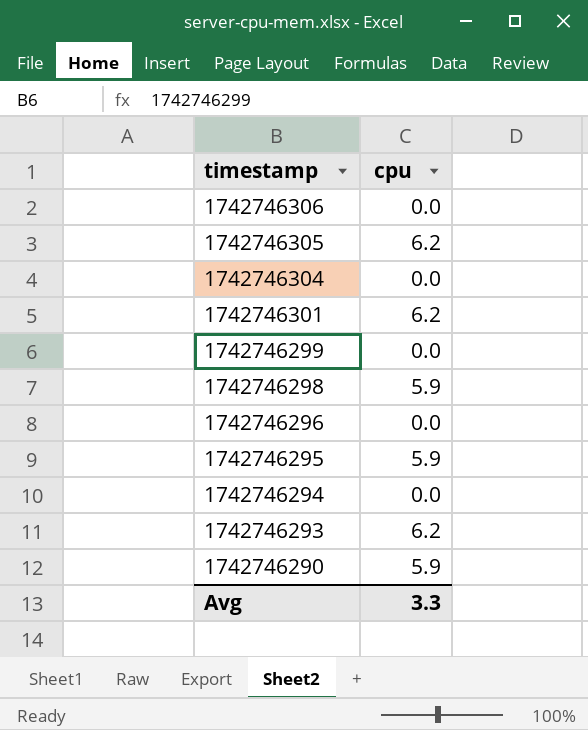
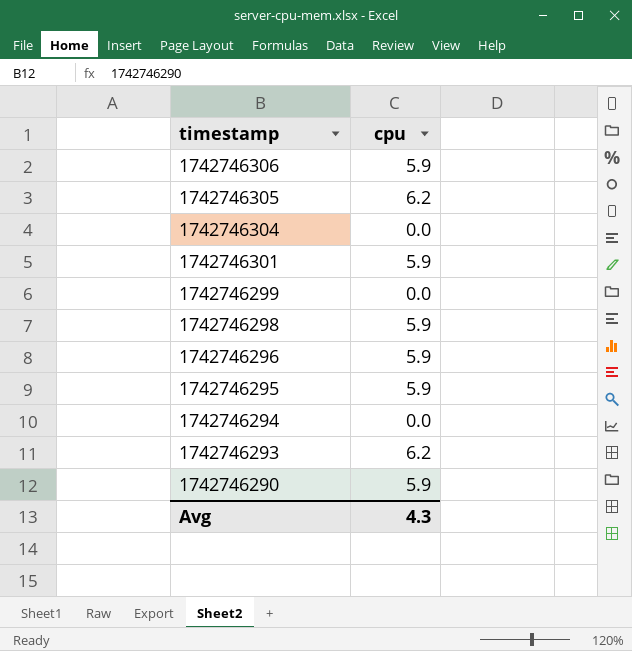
1742746306 | cpu: 0.0 -> 5.9
1742746301 | cpu: 6.2 -> 5.9
1742746296 | cpu: 0.0 -> 5.9
Avg | cpu: 3.3 -> 4.3

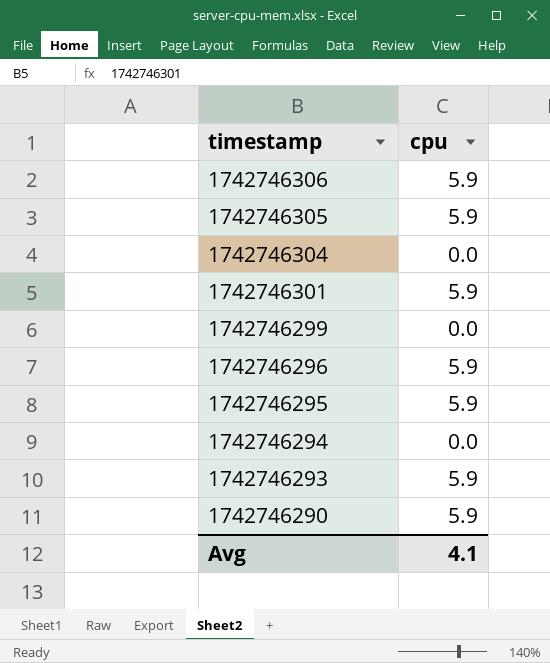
row 1742746298: 5.9 -> none
1742746305 | cpu: 6.2 -> 5.9
1742746293 | cpu: 6.2 -> 5.9
Avg | cpu: 4.3 -> 4.1

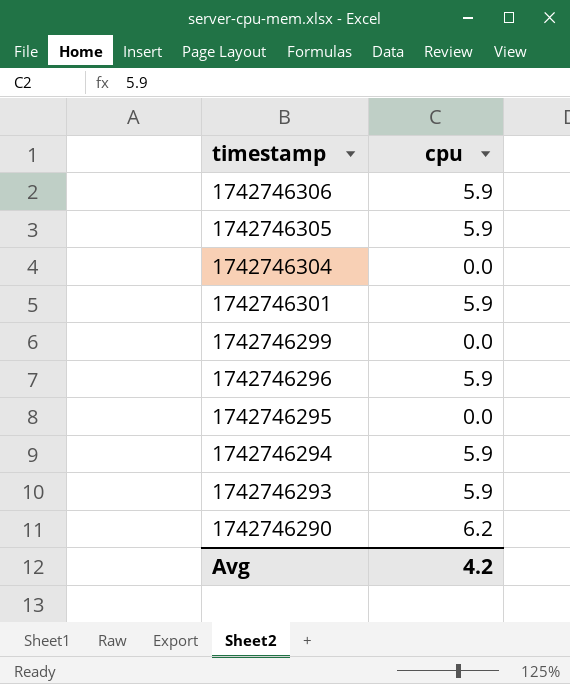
1742746295 | cpu: 5.9 -> 0.0
1742746294 | cpu: 0.0 -> 5.9
1742746290 | cpu: 5.9 -> 6.2
Avg | cpu: 4.1 -> 4.2

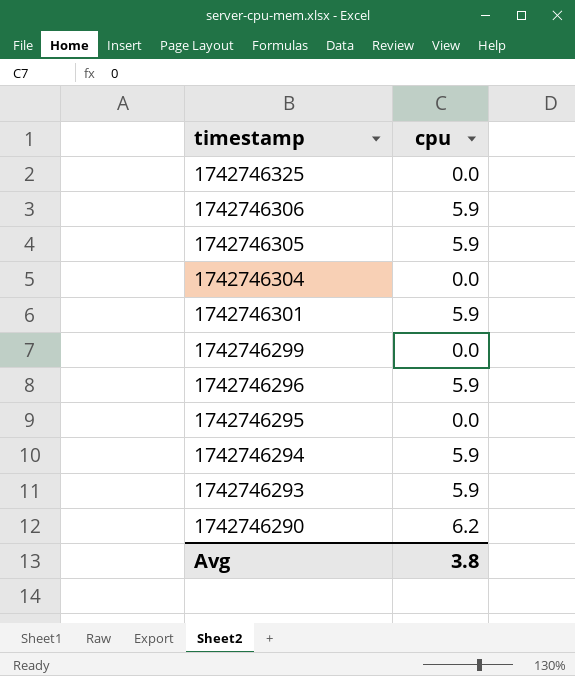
row 1742746325: none -> 0.0
Avg | cpu: 4.2 -> 3.8

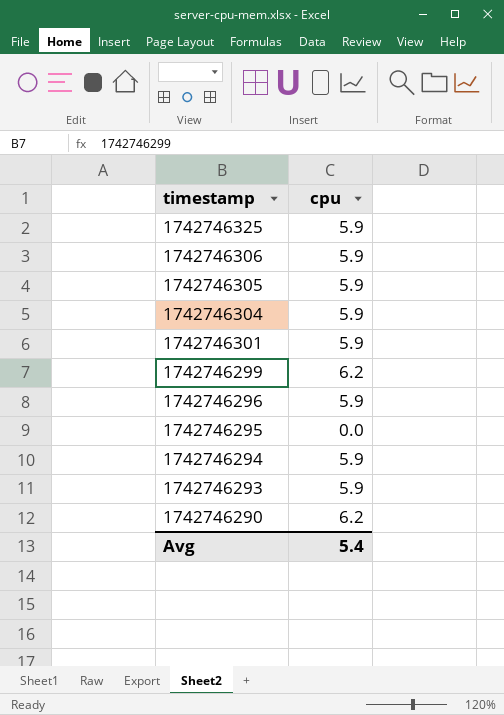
1742746325 | cpu: 0.0 -> 5.9
1742746304 | cpu: 0.0 -> 5.9
1742746299 | cpu: 0.0 -> 6.2
Avg | cpu: 3.8 -> 5.4

